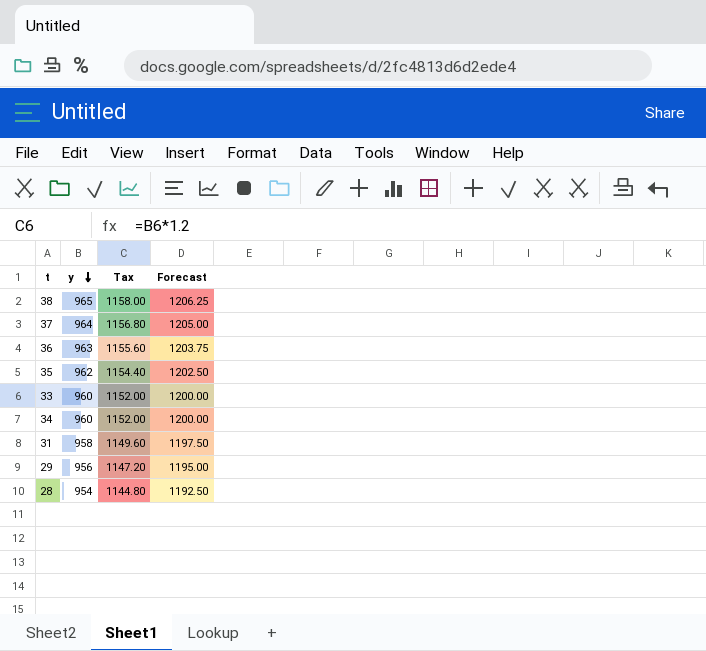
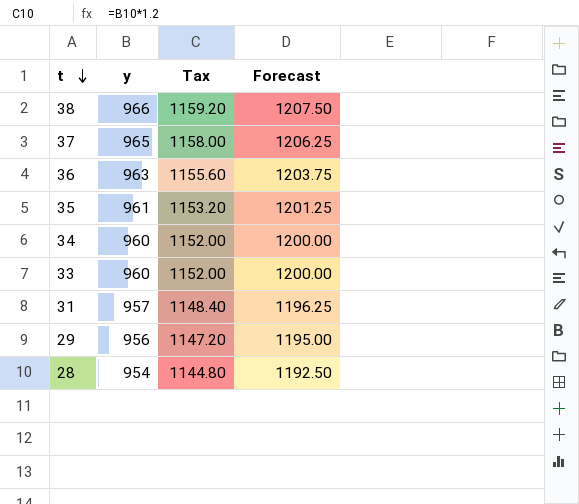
row order: y descending -> t descending
38 | y: 965 -> 966
38 | Tax: 1158.00 -> 1159.20
38 | Forecast: 1206.25 -> 1207.50
37 | y: 964 -> 965
37 | Tax: 1156.80 -> 1158.00
37 | Forecast: 1205.00 -> 1206.25
35 | y: 962 -> 961
35 | Tax: 1154.40 -> 1153.20
35 | Forecast: 1202.50 -> 1201.25
31 | y: 958 -> 957
31 | Tax: 1149.60 -> 1148.40
31 | Forecast: 1197.50 -> 1196.25

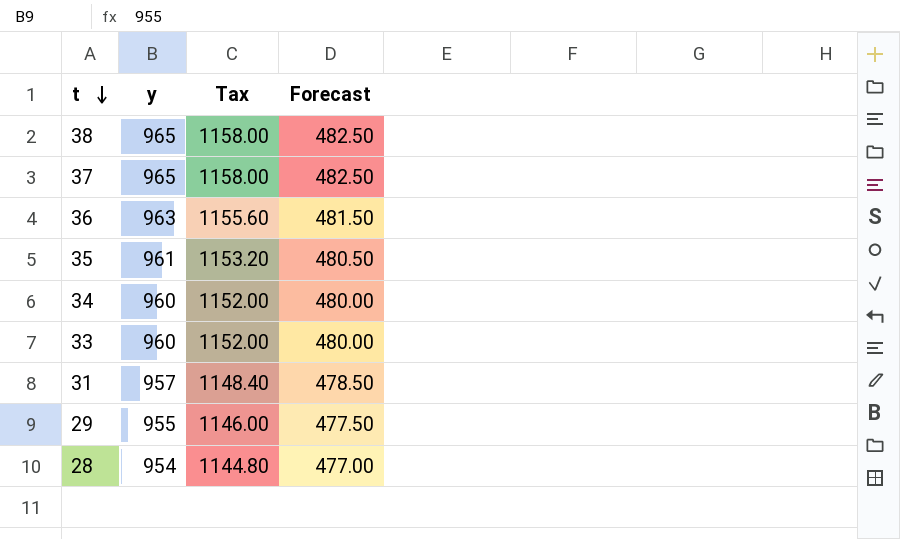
column Forecast | formula: [y] * 1.25 -> [y] * 0.5
38 | y: 966 -> 965
38 | Tax: 1159.20 -> 1158.00
29 | y: 956 -> 955
29 | Tax: 1147.20 -> 1146.00

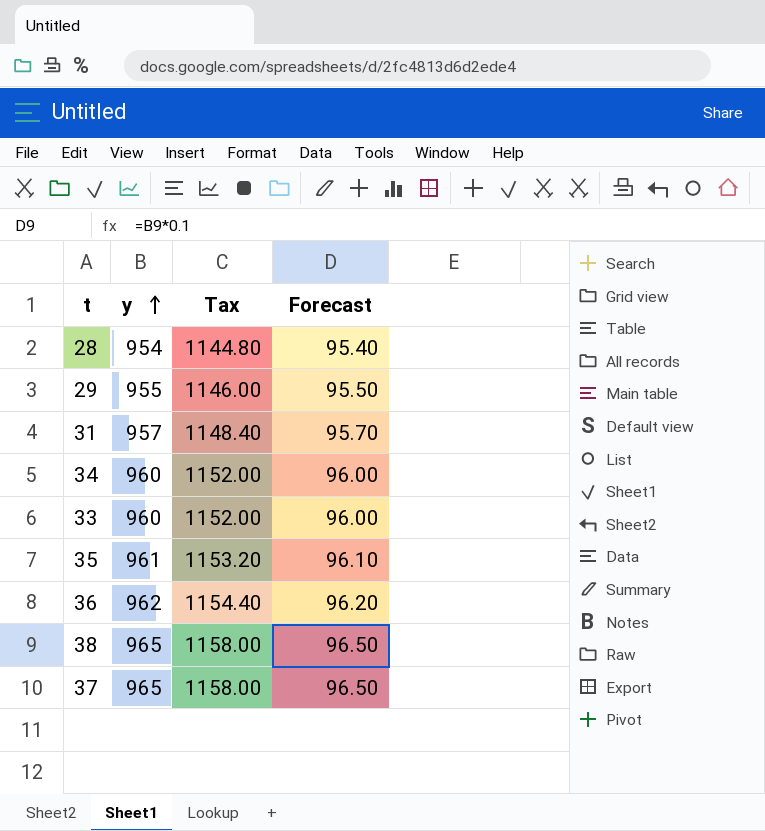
row order: t descending -> y ascending
column Forecast | formula: [y] * 0.5 -> [y] * 0.1
36 | y: 963 -> 962
36 | Tax: 1155.60 -> 1154.40

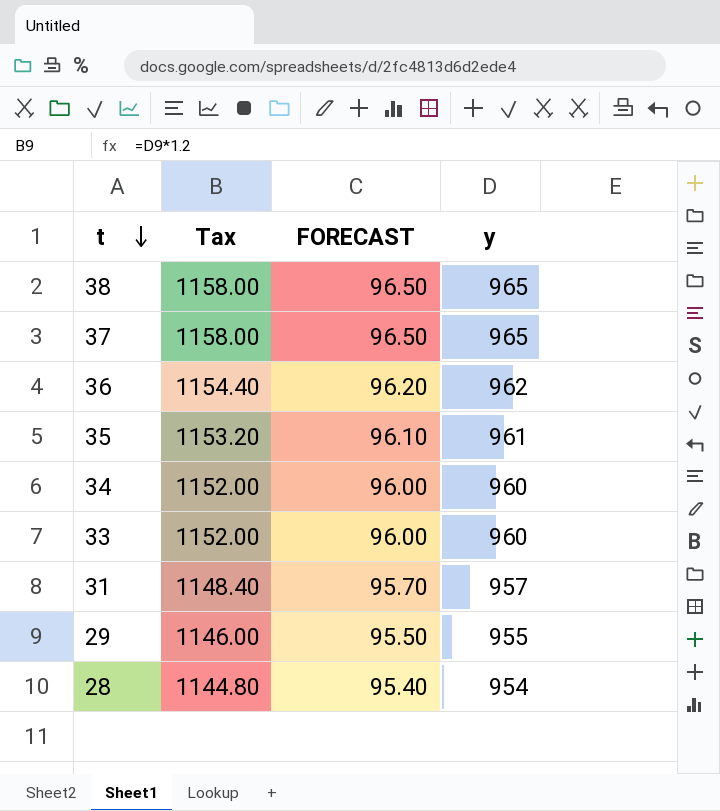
row order: y ascending -> t descending
column name: Forecast -> FORECAST
column y | position: 2 -> 4

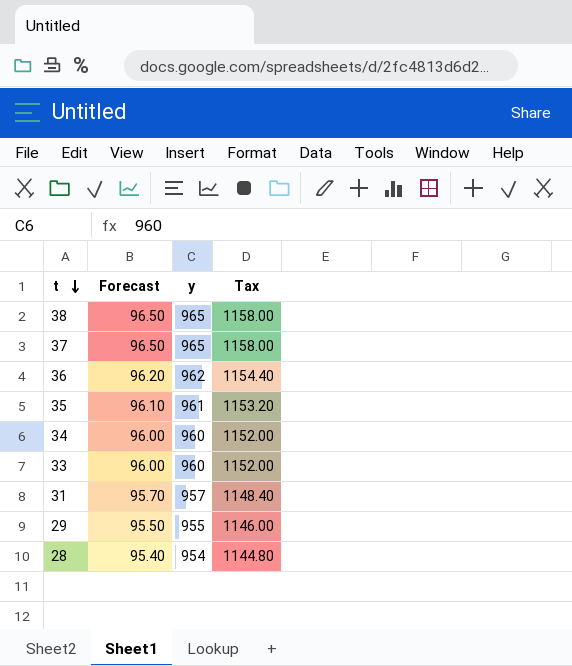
column name: FORECAST -> Forecast
column Tax | position: 2 -> 4

